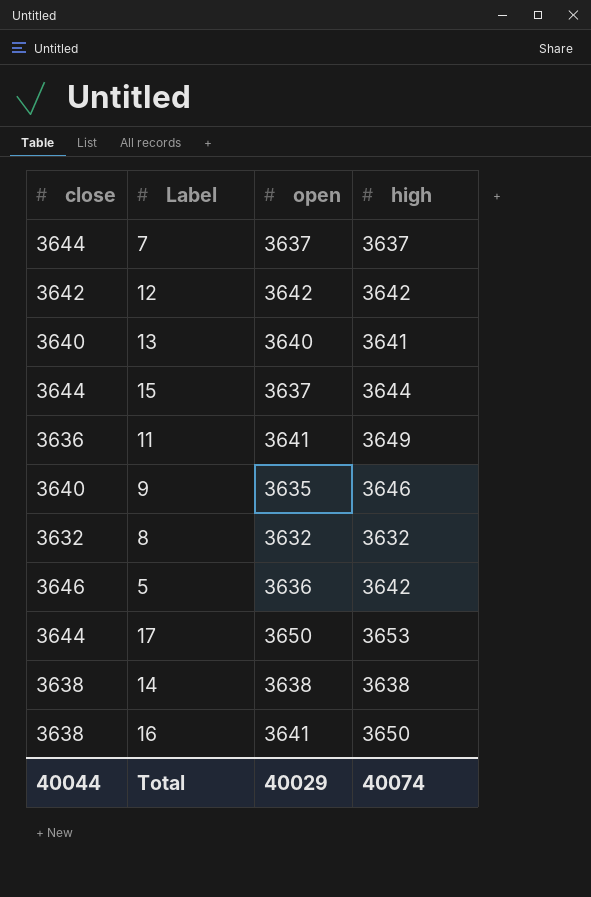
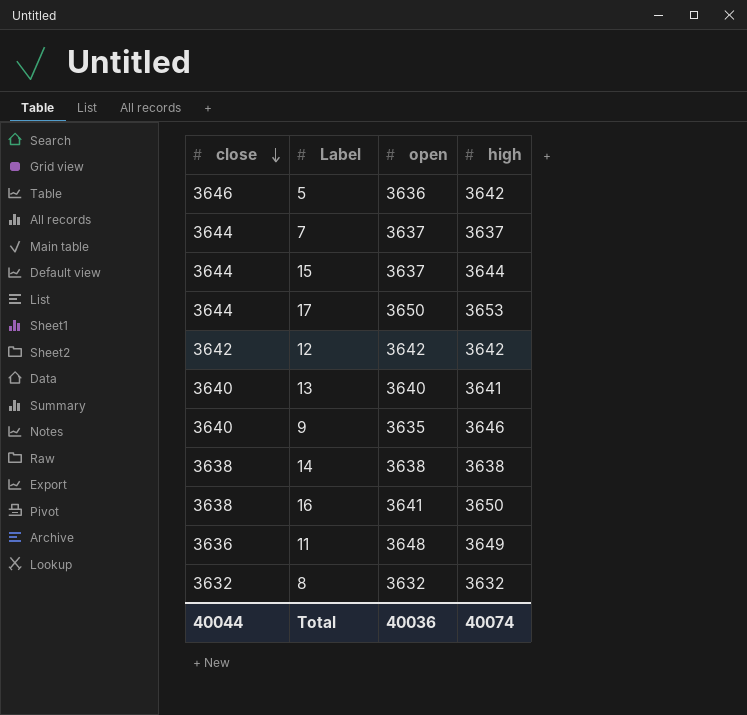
row order: none -> close descending
11 | open: 3641 -> 3648
Total | open: 40029 -> 40036

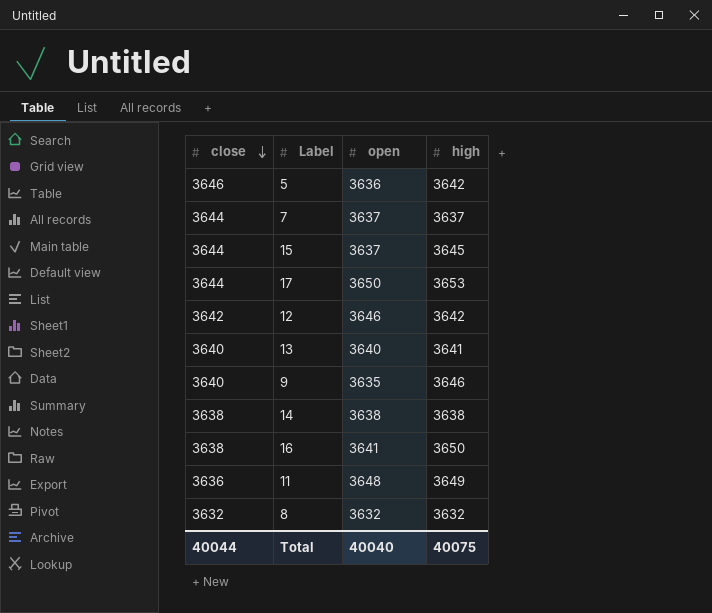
15 | high: 3644 -> 3645
12 | open: 3642 -> 3646
Total | open: 40036 -> 40040
Total | high: 40074 -> 40075

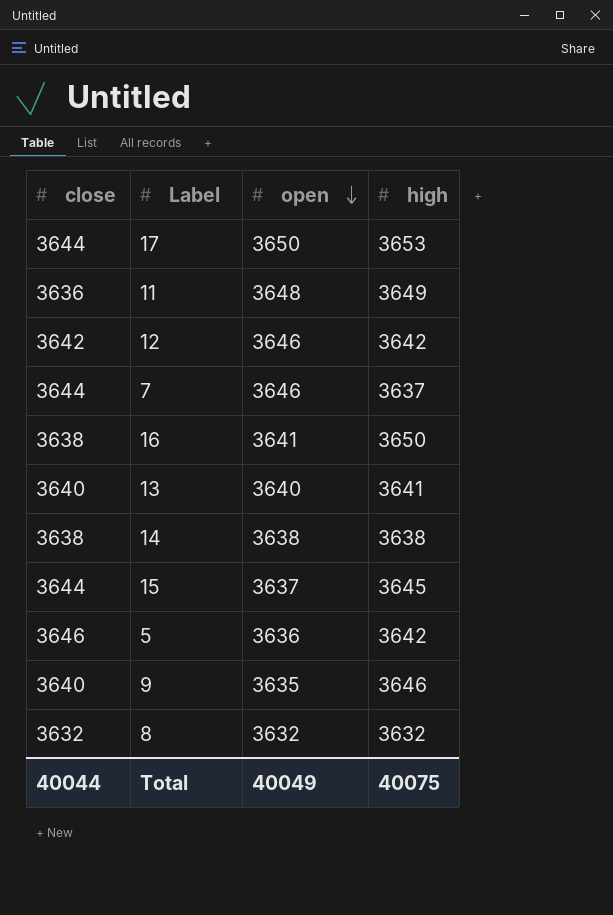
row order: close descending -> open descending
7 | open: 3637 -> 3646
Total | open: 40040 -> 40049

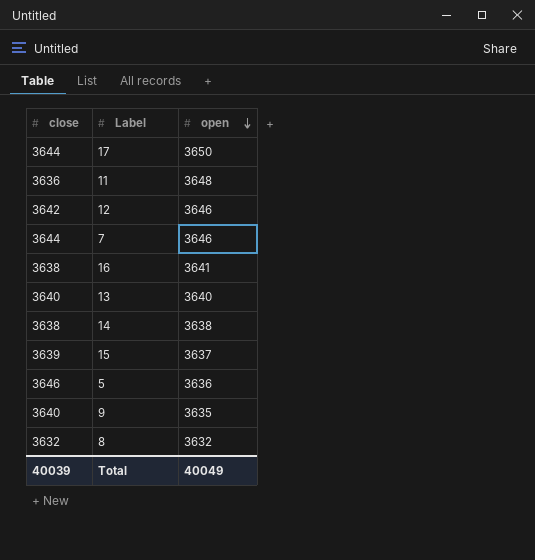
column high | position: 4 -> none
15 | close: 3644 -> 3639
Total | close: 40044 -> 40039

